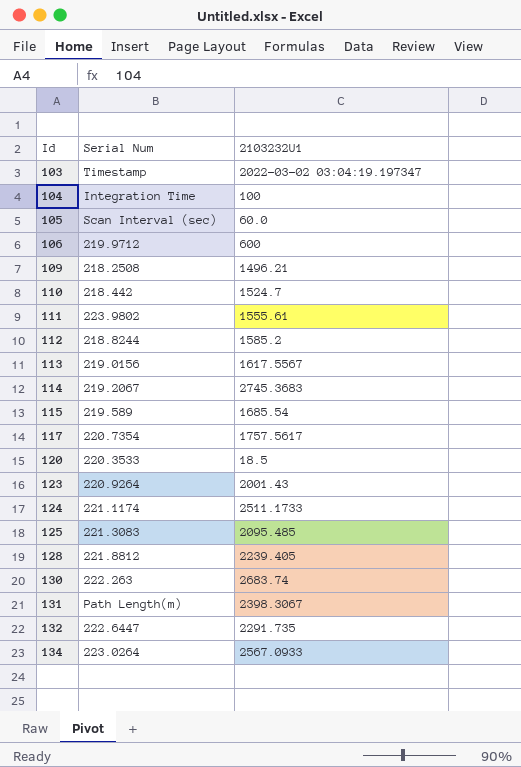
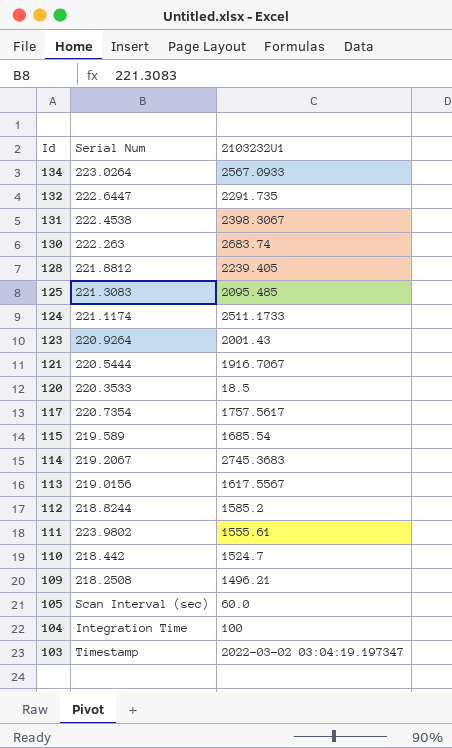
row order: Id ascending -> Id descending
row 106: 219.9712 | 600 -> none
131 | Serial Num: Path Length(m) -> 222.4538
row 121: none -> 220.5444 | 1916.7067

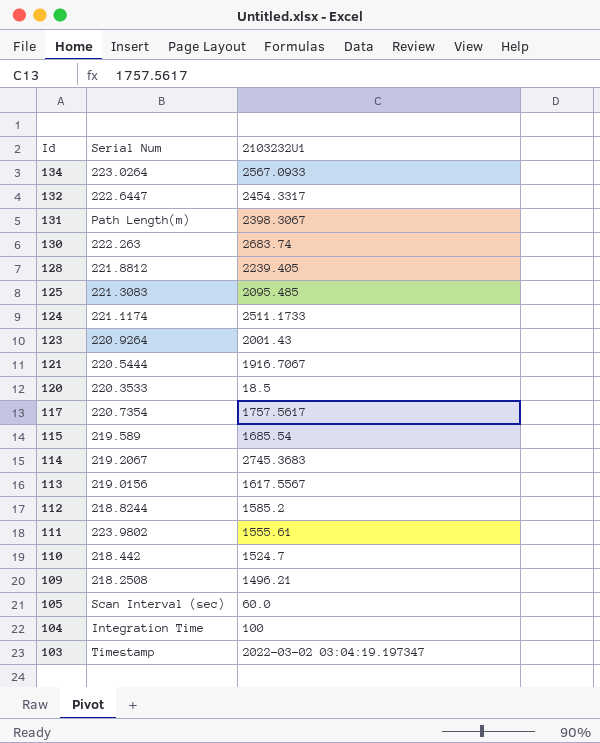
132 | 2103232U1: 2291.735 -> 2454.3317
131 | Serial Num: 222.4538 -> Path Length(m)

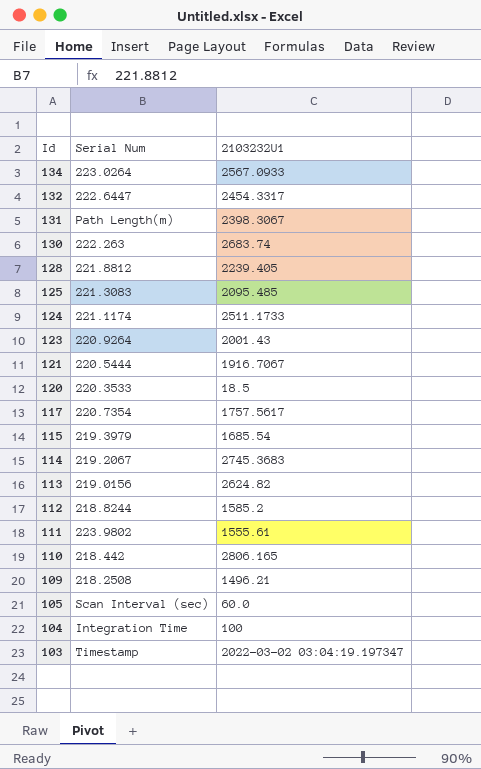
115 | Serial Num: 219.589 -> 219.3979
113 | 2103232U1: 1617.5567 -> 2624.82
110 | 2103232U1: 1524.7 -> 2806.165

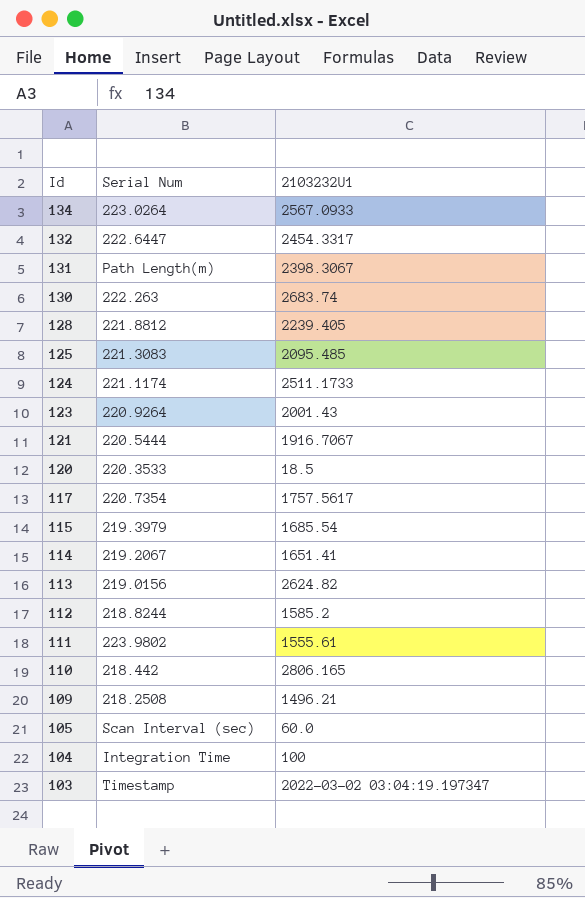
114 | 2103232U1: 2745.3683 -> 1651.41

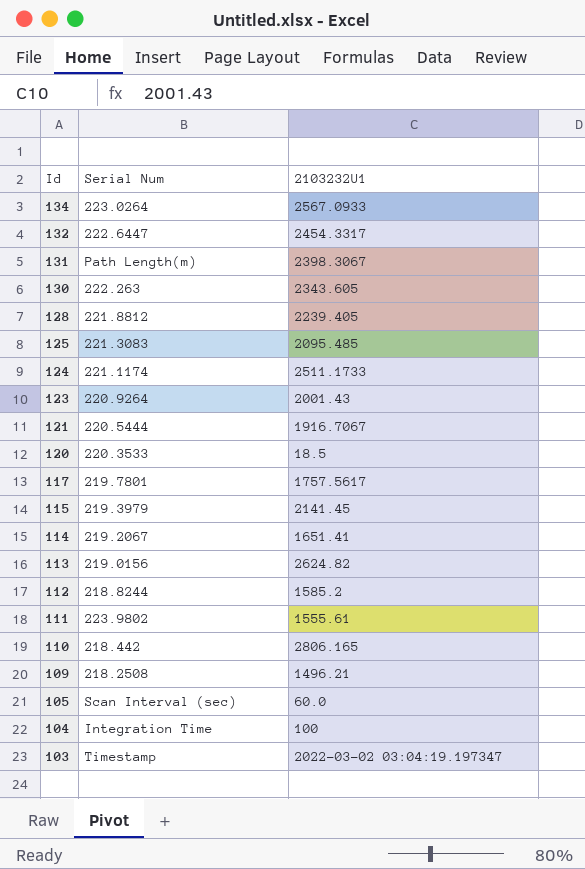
130 | 2103232U1: 2683.74 -> 2343.605
117 | Serial Num: 220.7354 -> 219.7801
115 | 2103232U1: 1685.54 -> 2141.45

